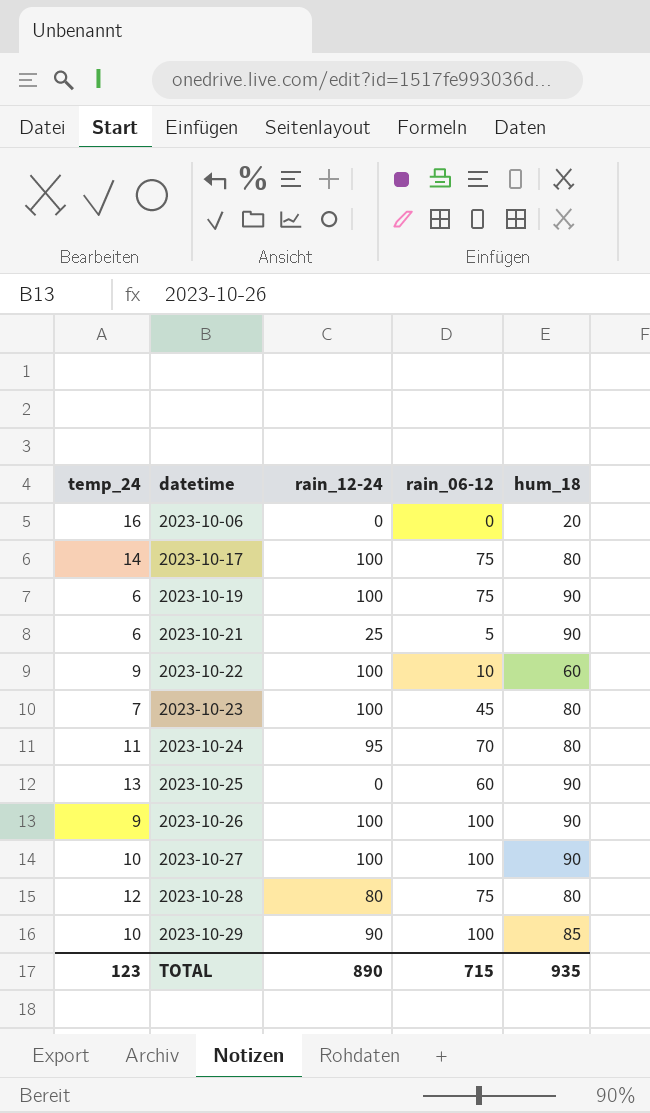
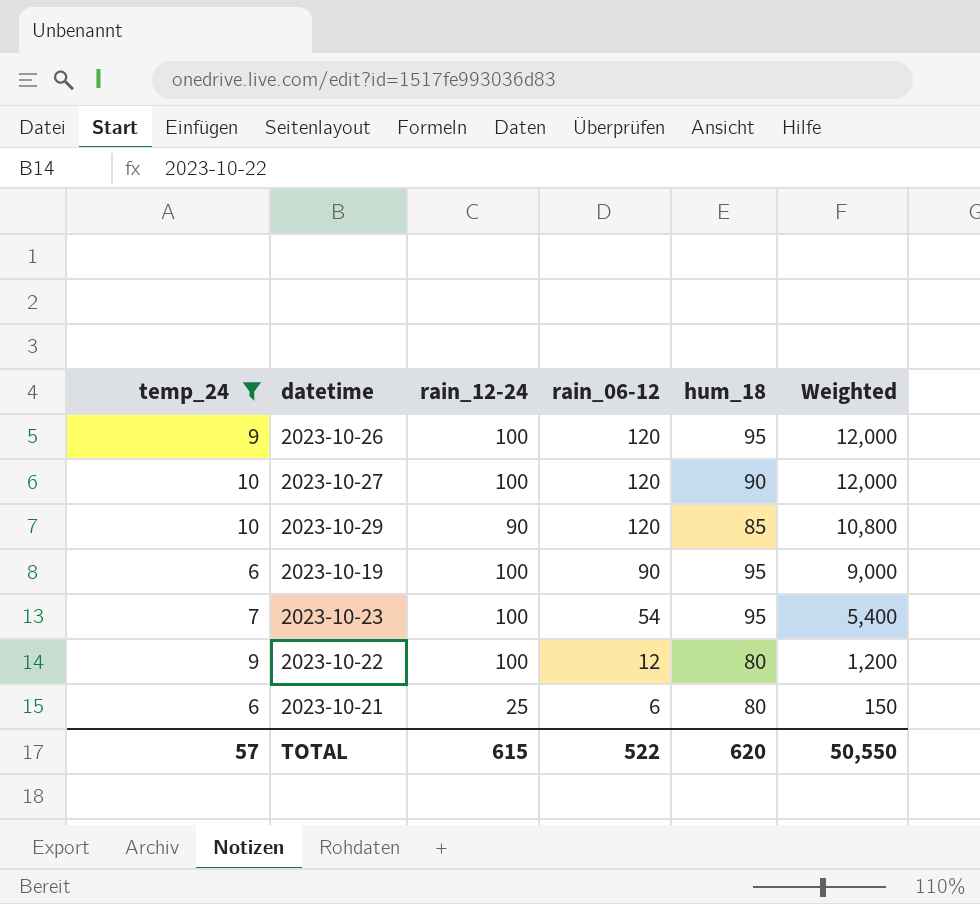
filter: none -> temp_24 <= 10
row order: datetime ascending -> rain_06-12 descending
column Weighted | formula: none -> [rain_12-24] * [rain_06-12]
2023-10-26 | rain_06-12: 100 -> 120
2023-10-26 | hum_18: 90 -> 95
2023-10-27 | rain_06-12: 100 -> 120
2023-10-29 | rain_06-12: 100 -> 120
2023-10-19 | rain_06-12: 75 -> 90
2023-10-19 | hum_18: 90 -> 95
2023-10-23 | rain_06-12: 45 -> 54
2023-10-23 | hum_18: 80 -> 95
2023-10-22 | rain_06-12: 10 -> 12
2023-10-22 | hum_18: 60 -> 80
2023-10-21 | rain_06-12: 5 -> 6
2023-10-21 | hum_18: 90 -> 80
TOTAL | temp_24: 123 -> 57
TOTAL | rain_12-24: 890 -> 615
TOTAL | rain_06-12: 715 -> 522
TOTAL | hum_18: 935 -> 620

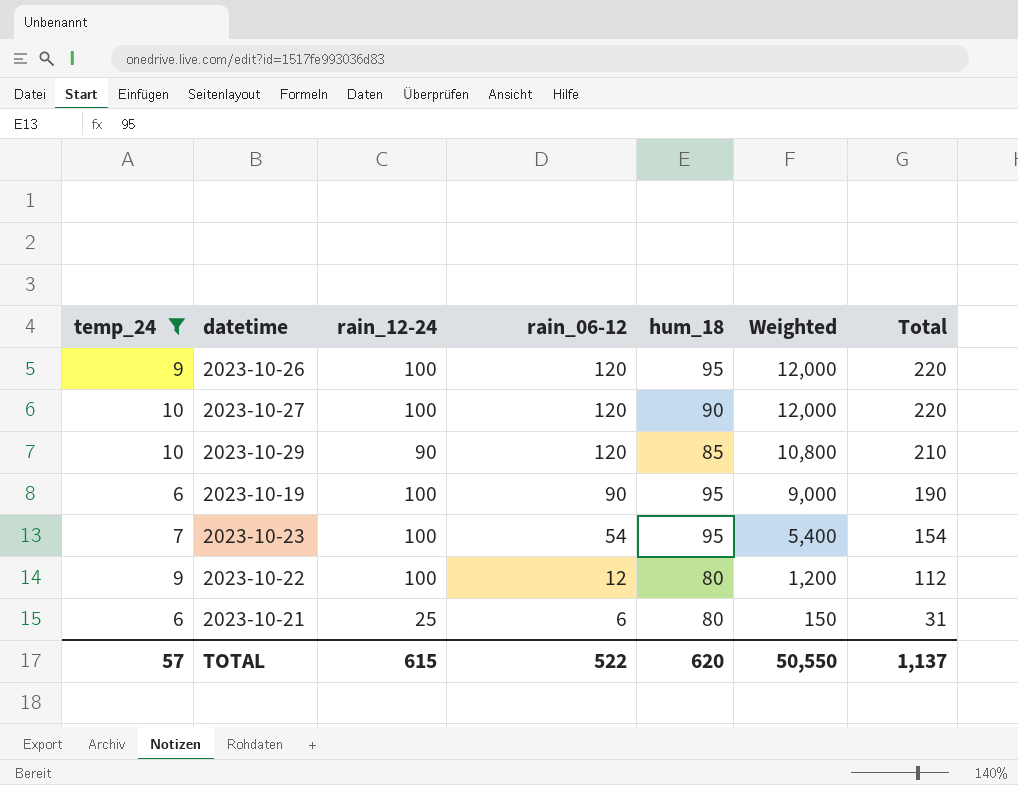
column Total | formula: none -> [rain_12-24] + [rain_06-12]

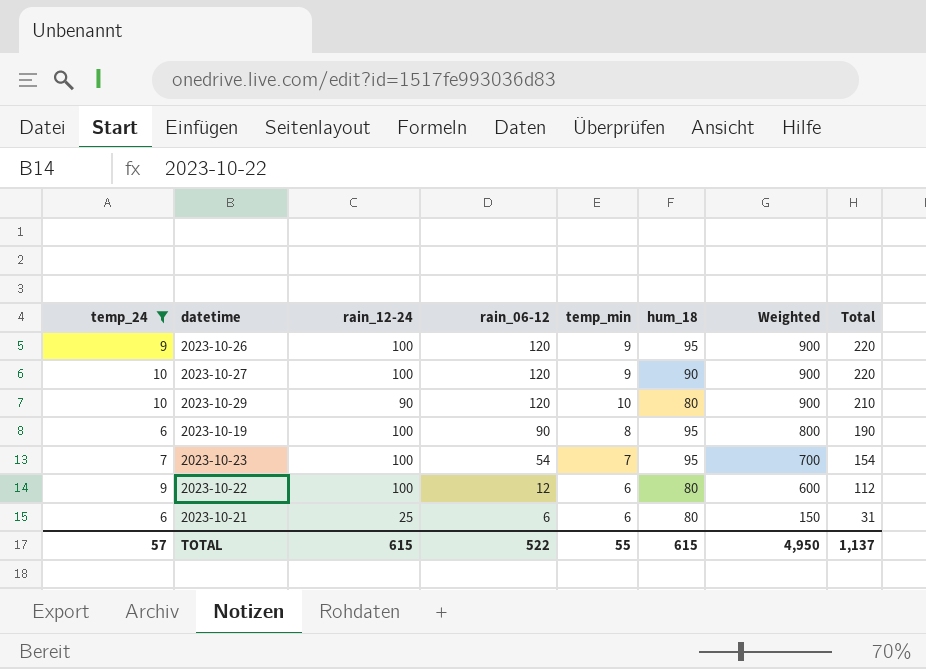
column temp_min | position: none -> 5
column Weighted | formula: [rain_12-24] * [rain_06-12] -> [rain_12-24] * [temp_min]
2023-10-29 | hum_18: 85 -> 80
TOTAL | hum_18: 620 -> 615
TOTAL | Weighted: 50,550 -> 4,950

